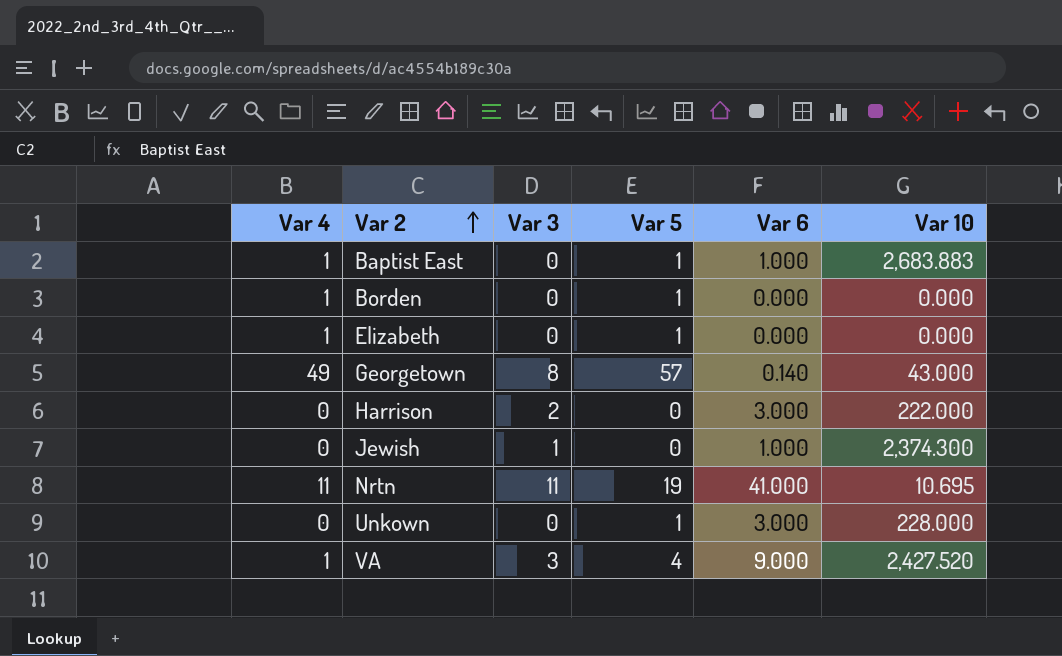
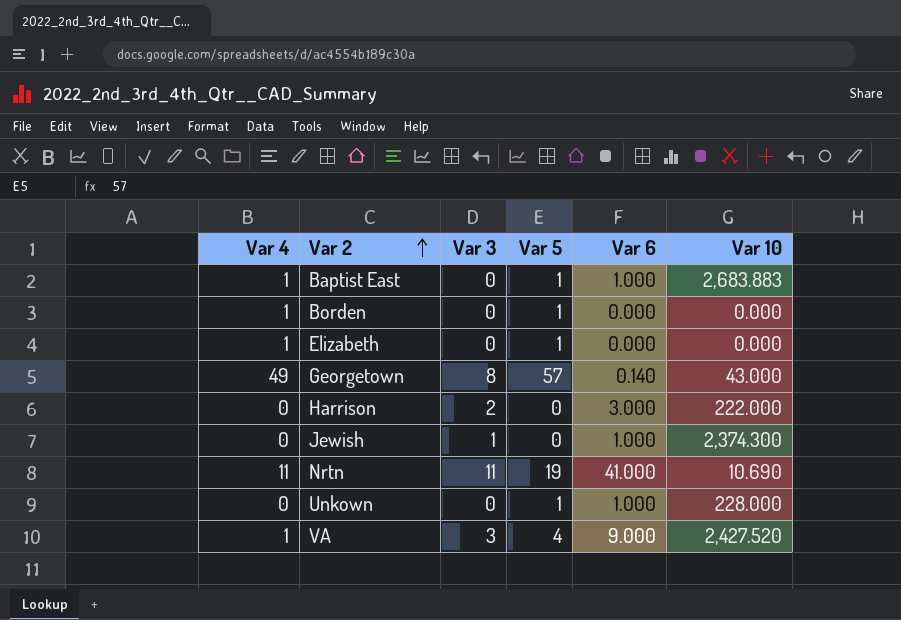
Nrtn | Var 10: 10.695 -> 10.690
Unkown | Var 6: 3.000 -> 1.000

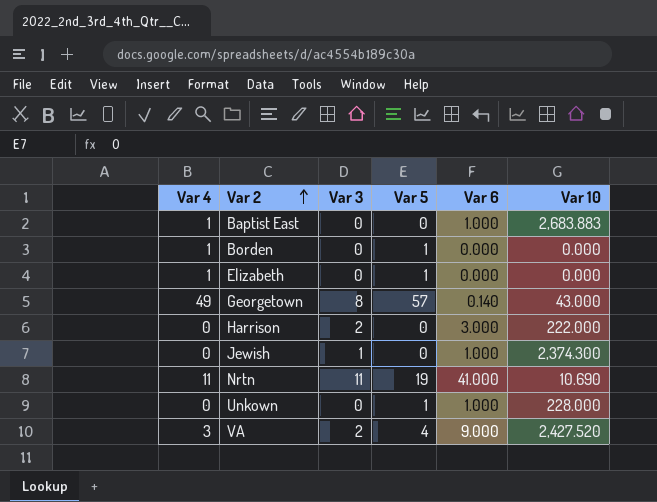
Baptist East | Var 5: 1 -> 0
VA | Var 4: 1 -> 3
VA | Var 3: 3 -> 2

